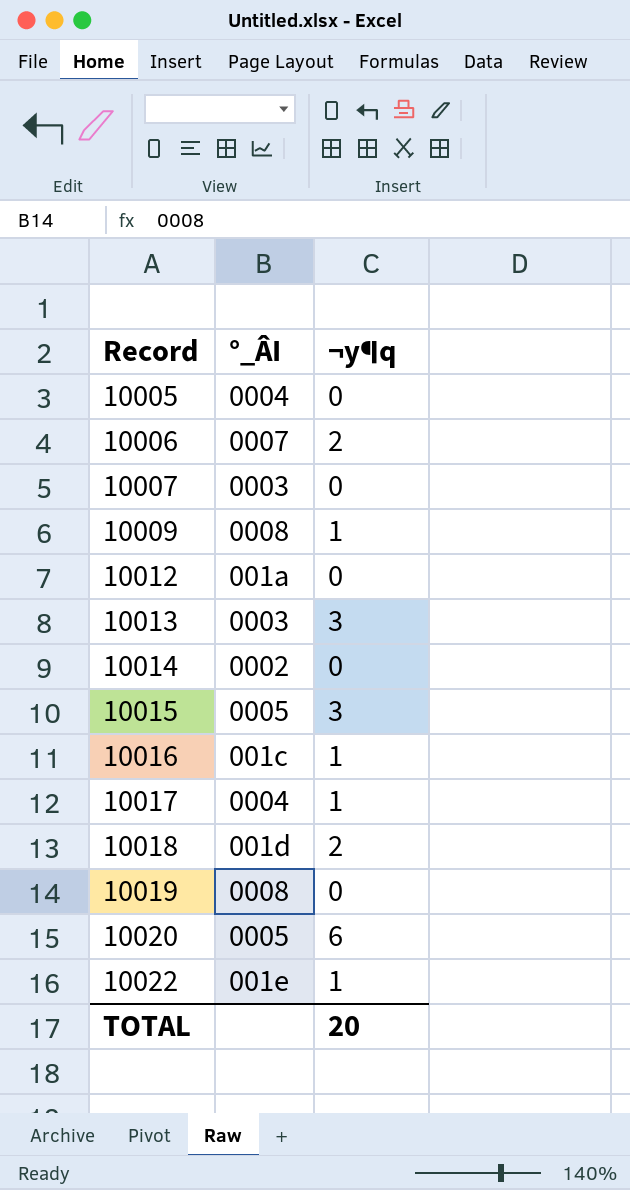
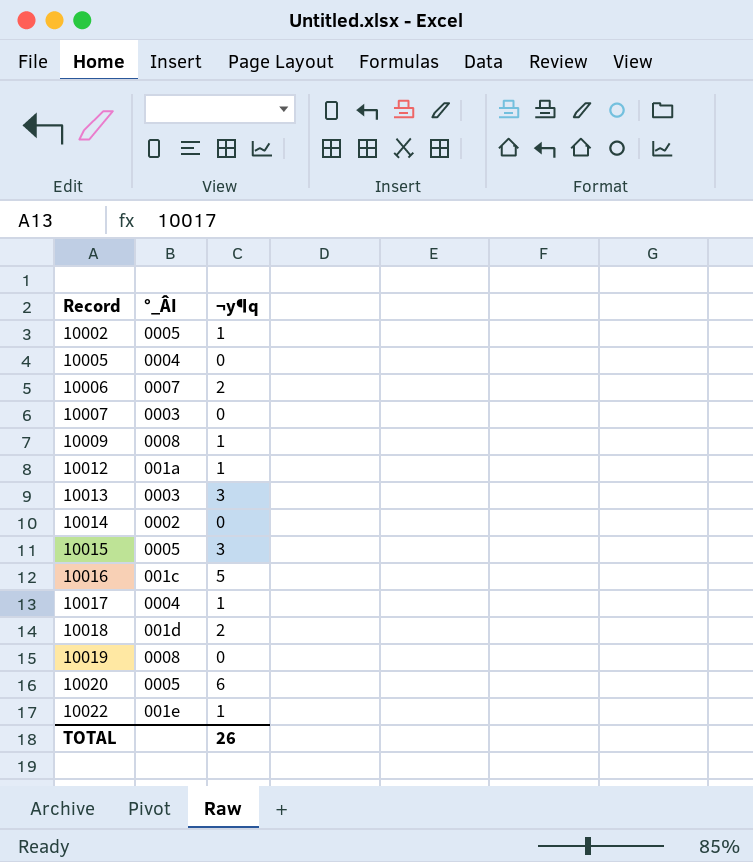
row 10002: none -> 0005 | 1
10012 | ¬y¶q: 0 -> 1
10016 | ¬y¶q: 1 -> 5
TOTAL | ¬y¶q: 20 -> 26

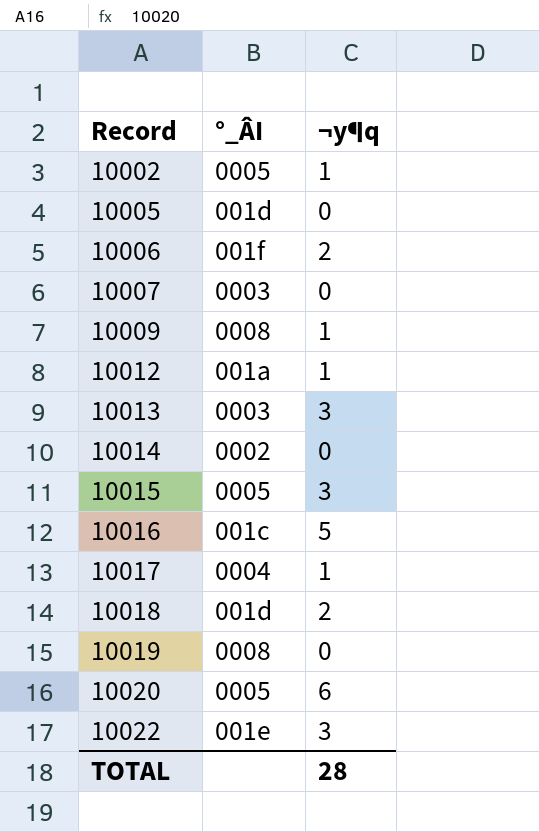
10005 | °_ÂI: 0004 -> 001d
10006 | °_ÂI: 0007 -> 001f
10022 | ¬y¶q: 1 -> 3
TOTAL | ¬y¶q: 26 -> 28

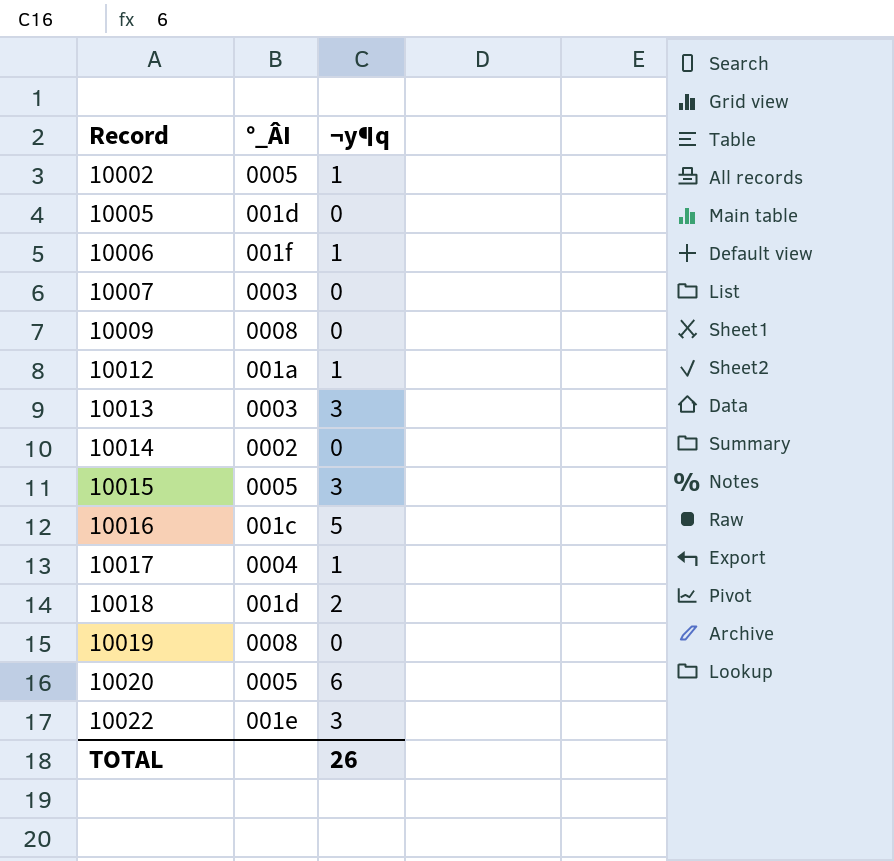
10006 | ¬y¶q: 2 -> 1
10009 | ¬y¶q: 1 -> 0
TOTAL | ¬y¶q: 28 -> 26

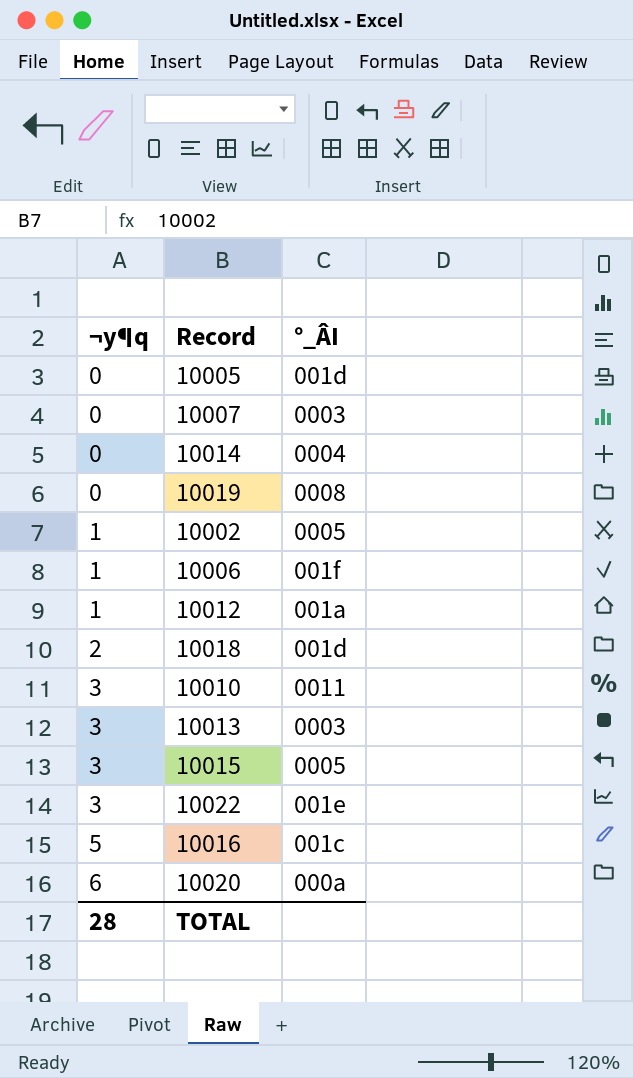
row order: Record ascending -> ¬y¶q ascending
column ¬y¶q | position: 3 -> 1
row 10009: 0008 | 0 -> none
row 10017: 0004 | 1 -> none
10014 | °_ÂI: 0002 -> 0004
row 10010: none -> 3 | 0011
10020 | °_ÂI: 0005 -> 000a
TOTAL | ¬y¶q: 26 -> 28

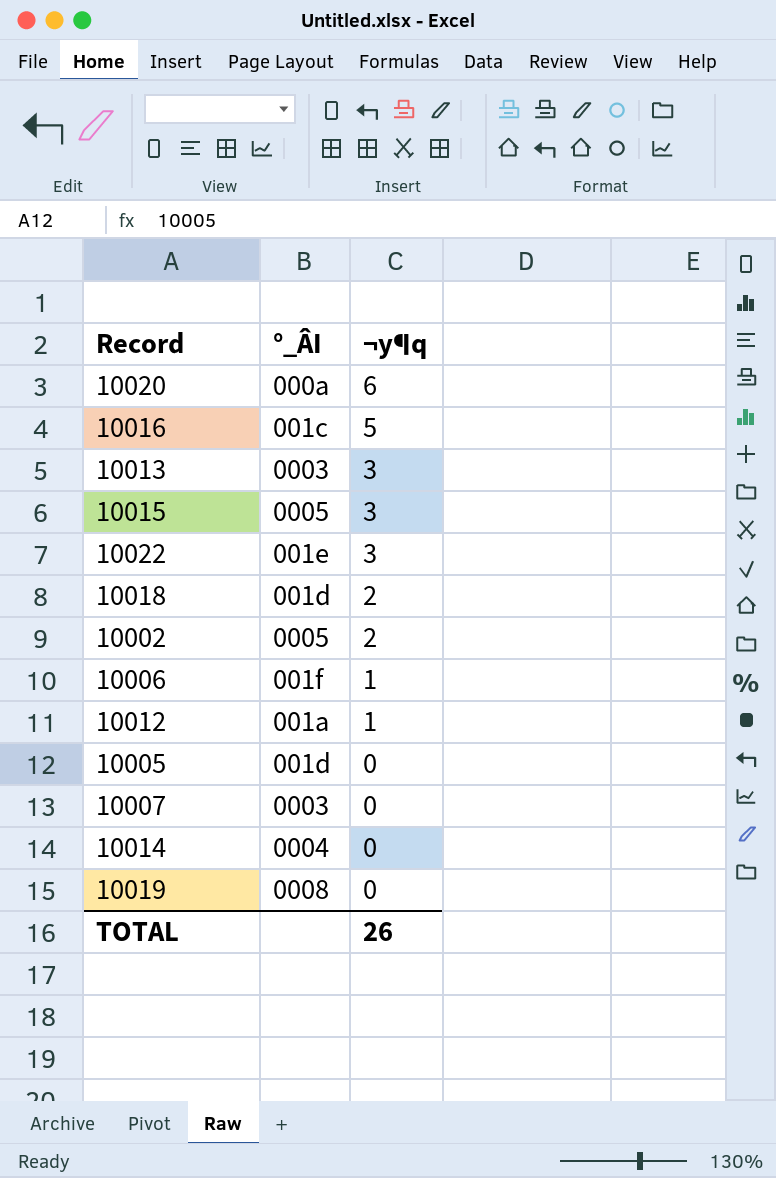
row order: ¬y¶q ascending -> ¬y¶q descending
column ¬y¶q | position: 1 -> 3
row 10010: 3 | 0011 -> none
10002 | ¬y¶q: 1 -> 2
TOTAL | ¬y¶q: 28 -> 26

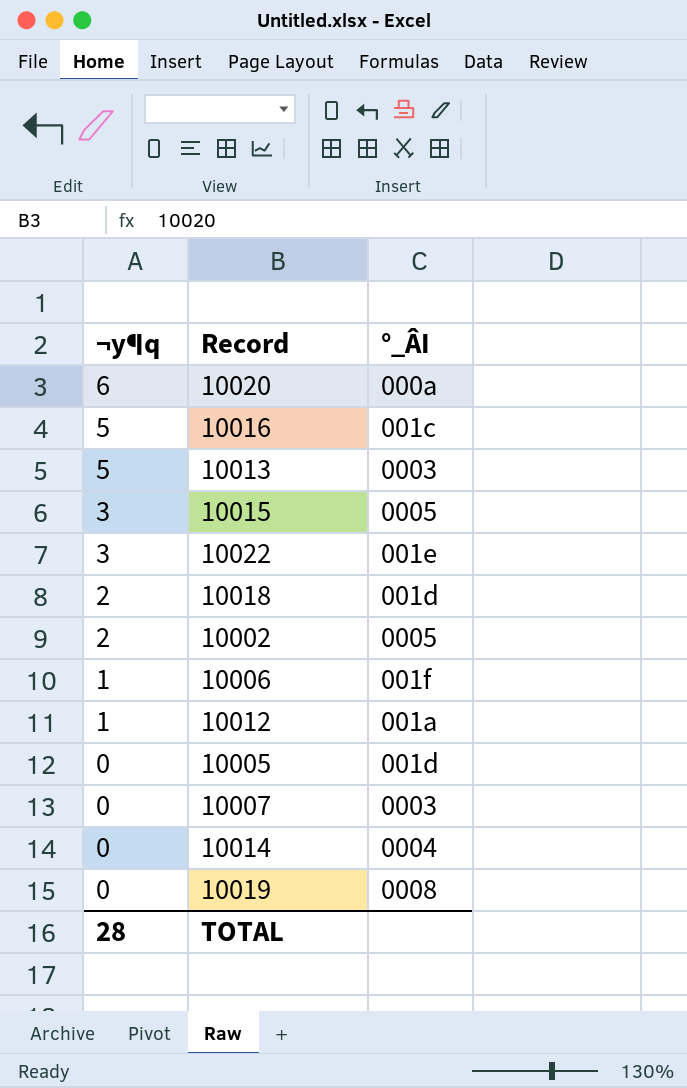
column ¬y¶q | position: 3 -> 1
10013 | ¬y¶q: 3 -> 5
TOTAL | ¬y¶q: 26 -> 28

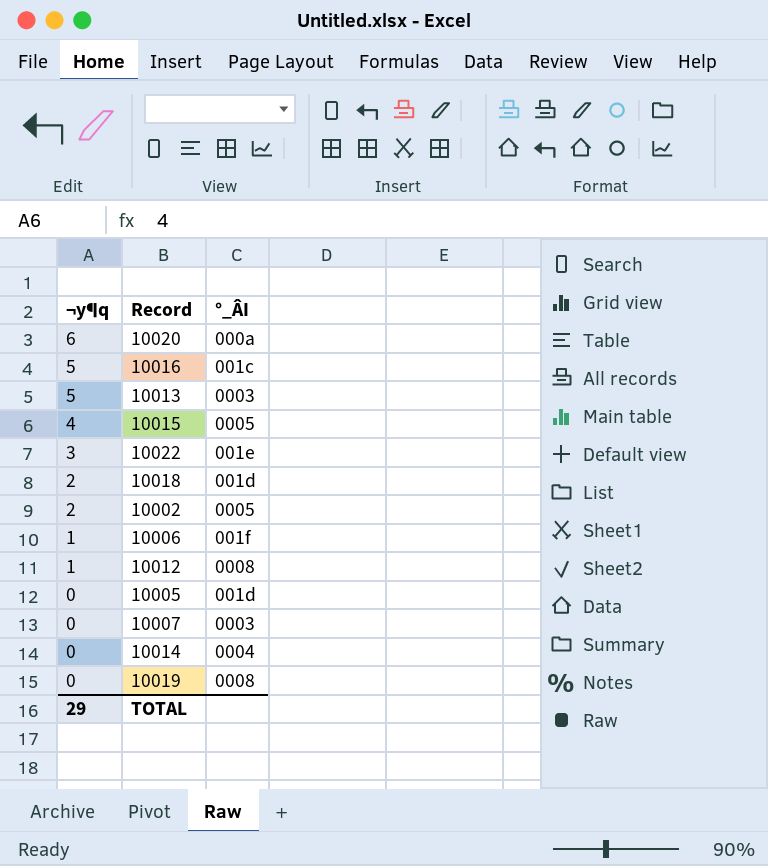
10015 | ¬y¶q: 3 -> 4
10012 | °_ÂI: 001a -> 0008
TOTAL | ¬y¶q: 28 -> 29

